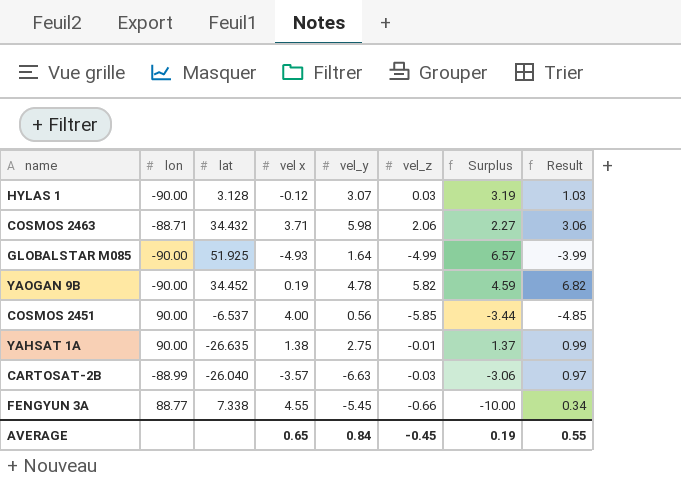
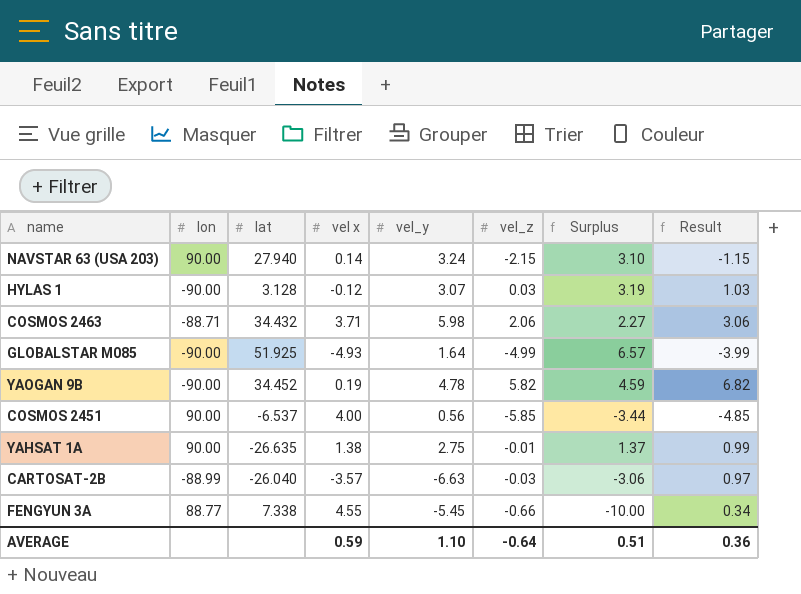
row NAVSTAR 63 (USA 203): none -> 90.00 | 27.940 | 0.14 | 3.24 | -2.15 | 3.10 | -1.15
AVERAGE | vel x: 0.65 -> 0.59
AVERAGE | vel_y: 0.84 -> 1.10
AVERAGE | vel_z: -0.45 -> -0.64
AVERAGE | Surplus: 0.19 -> 0.51
AVERAGE | Result: 0.55 -> 0.36

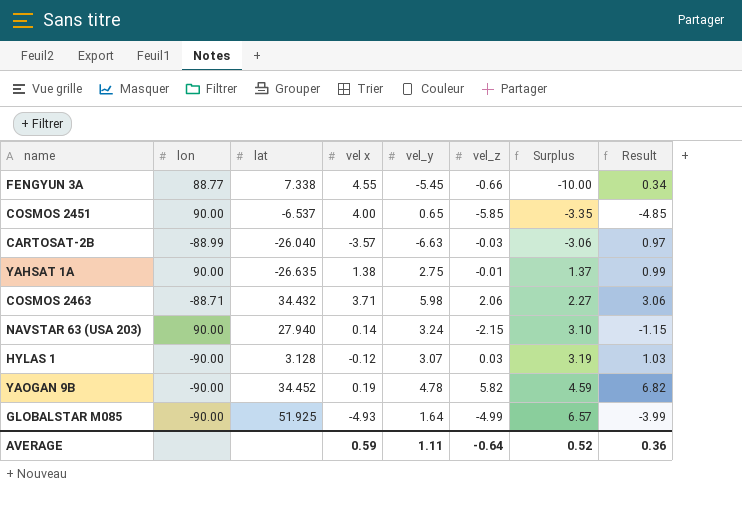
row order: none -> Surplus ascending
COSMOS 2451 | vel_y: 0.56 -> 0.65
COSMOS 2451 | Surplus: -3.44 -> -3.35
AVERAGE | vel_y: 1.10 -> 1.11
AVERAGE | Surplus: 0.51 -> 0.52

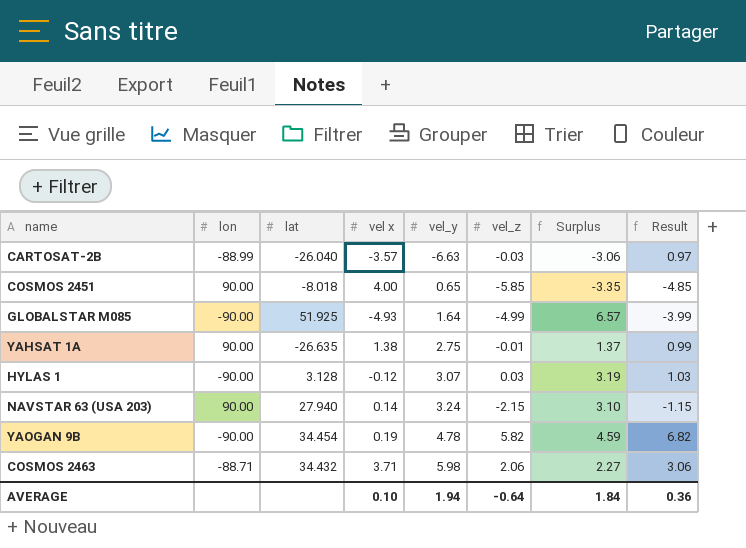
row order: Surplus ascending -> vel_y ascending
row FENGYUN 3A: 88.77 | 7.338 | 4.55 | -5.45 | -0.66 | -10.00 | 0.34 -> none
COSMOS 2451 | lat: -6.537 -> -8.018
YAOGAN 9B | lat: 34.452 -> 34.454
AVERAGE | vel x: 0.59 -> 0.10
AVERAGE | vel_y: 1.11 -> 1.94
AVERAGE | Surplus: 0.52 -> 1.84

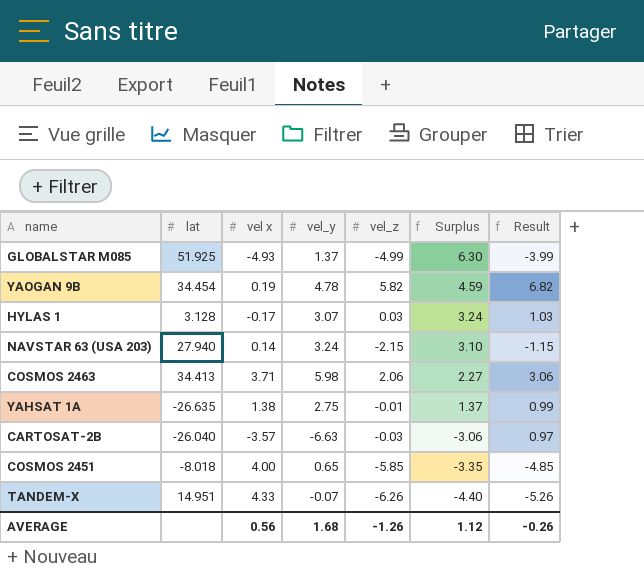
row order: vel_y ascending -> Surplus descending
column lon | position: 2 -> none
GLOBALSTAR M085 | vel_y: 1.64 -> 1.37
GLOBALSTAR M085 | Surplus: 6.57 -> 6.30
HYLAS 1 | vel x: -0.12 -> -0.17
HYLAS 1 | Surplus: 3.19 -> 3.24
COSMOS 2463 | lat: 34.432 -> 34.413
row TANDEM-X: none -> 14.951 | 4.33 | -0.07 | -6.26 | -4.40 | -5.26
AVERAGE | vel x: 0.10 -> 0.56
AVERAGE | vel_y: 1.94 -> 1.68
AVERAGE | vel_z: -0.64 -> -1.26
AVERAGE | Surplus: 1.84 -> 1.12
AVERAGE | Result: 0.36 -> -0.26

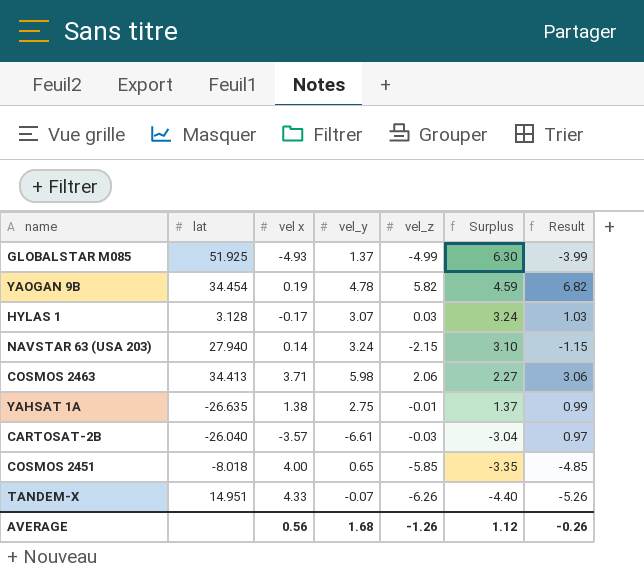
CARTOSAT-2B | vel_y: -6.63 -> -6.61
CARTOSAT-2B | Surplus: -3.06 -> -3.04

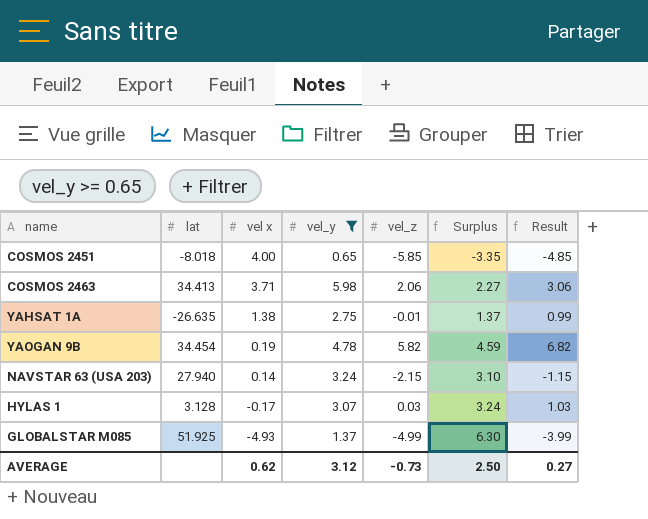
filter: none -> vel_y >= 0.65
row order: Surplus descending -> vel x descending
AVERAGE | vel x: 0.56 -> 0.62
AVERAGE | vel_y: 1.68 -> 3.12
AVERAGE | vel_z: -1.26 -> -0.73
AVERAGE | Surplus: 1.12 -> 2.50
AVERAGE | Result: -0.26 -> 0.27

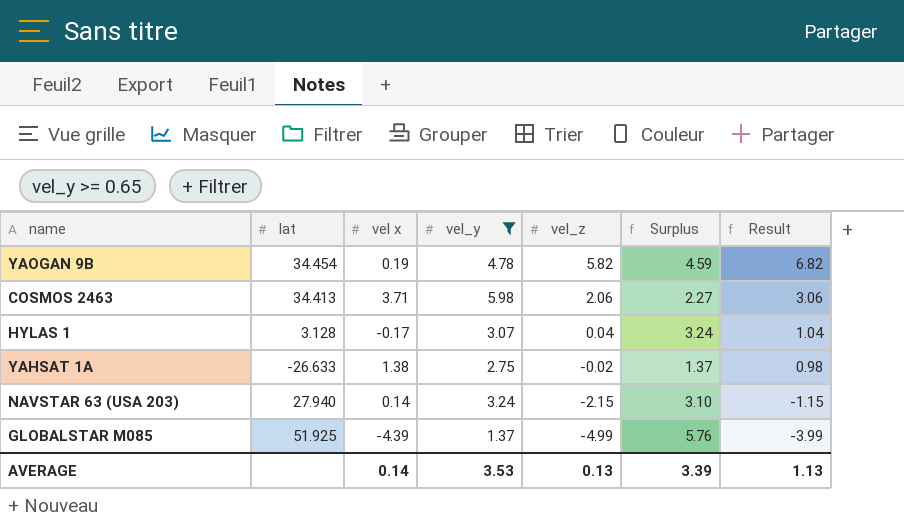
row order: vel x descending -> vel_z descending
row COSMOS 2451: -8.018 | 4.00 | 0.65 | -5.85 | -3.35 | -4.85 -> none
HYLAS 1 | vel_z: 0.03 -> 0.04
HYLAS 1 | Result: 1.03 -> 1.04
YAHSAT 1A | lat: -26.635 -> -26.633
YAHSAT 1A | vel_z: -0.01 -> -0.02
YAHSAT 1A | Result: 0.99 -> 0.98
GLOBALSTAR M085 | vel x: -4.93 -> -4.39
GLOBALSTAR M085 | Surplus: 6.30 -> 5.76
AVERAGE | vel x: 0.62 -> 0.14
AVERAGE | vel_y: 3.12 -> 3.53
AVERAGE | vel_z: -0.73 -> 0.13
AVERAGE | Surplus: 2.50 -> 3.39
AVERAGE | Result: 0.27 -> 1.13

